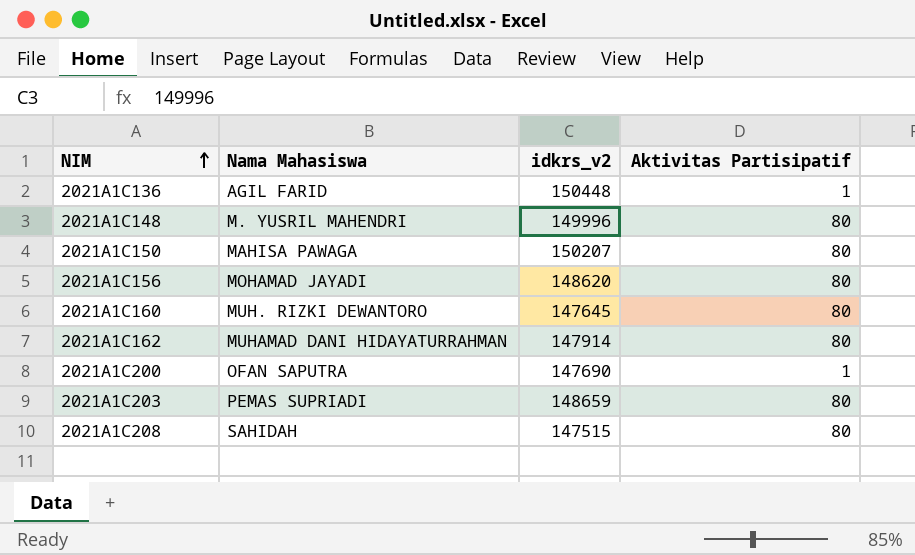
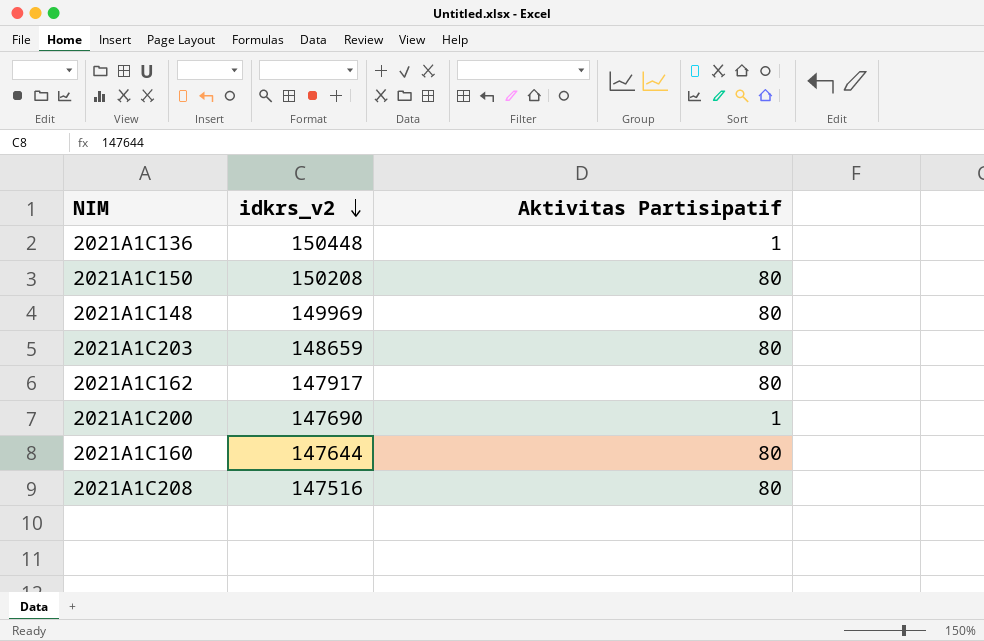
row order: NIM ascending -> idkrs_v2 descending
column Nama Mahasiswa | position: 2 -> none
row 2021A1C156: MOHAMAD JAYADI | 148620 | 80 -> none
2021A1C150 | idkrs_v2: 150207 -> 150208
2021A1C148 | idkrs_v2: 149996 -> 149969
2021A1C162 | idkrs_v2: 147914 -> 147917
2021A1C160 | idkrs_v2: 147645 -> 147644
2021A1C208 | idkrs_v2: 147515 -> 147516

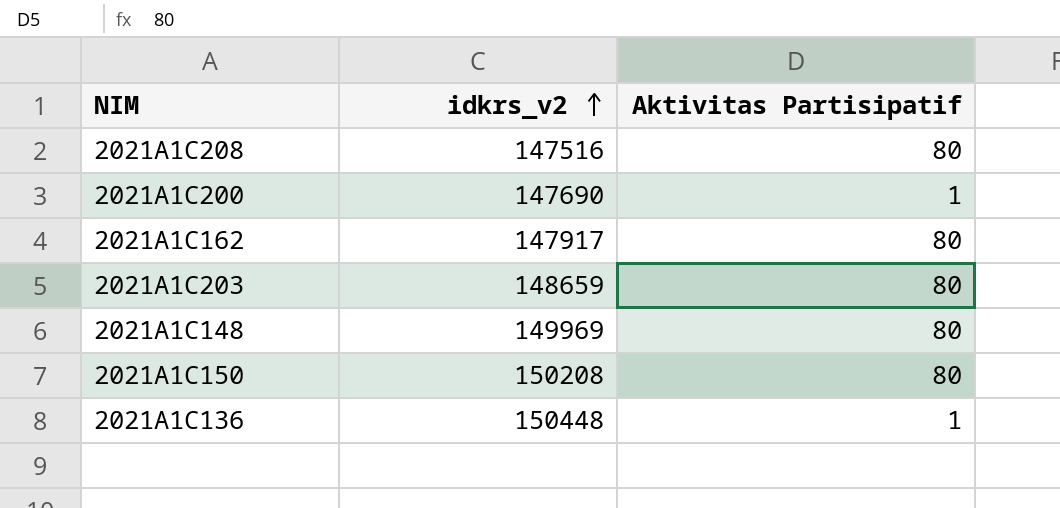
row order: idkrs_v2 descending -> idkrs_v2 ascending
row 2021A1C160: 147644 | 80 -> none

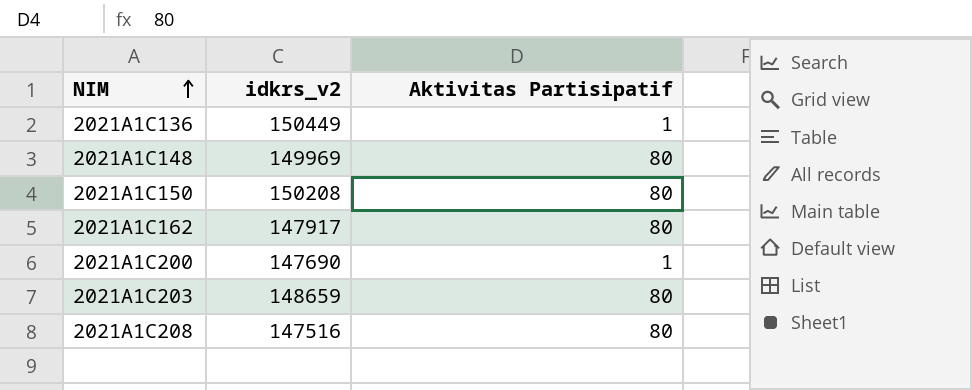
row order: idkrs_v2 ascending -> NIM ascending
2021A1C136 | idkrs_v2: 150448 -> 150449

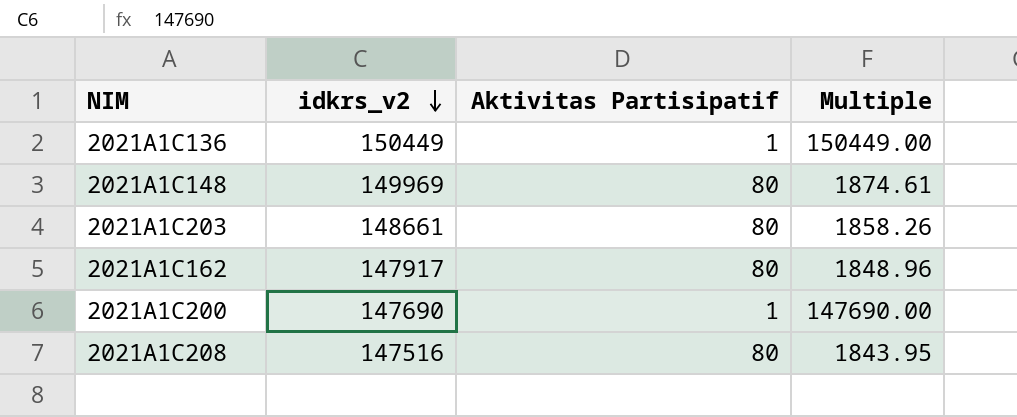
row order: NIM ascending -> idkrs_v2 descending
column Multiple | formula: none -> [idkrs_v2] / [Aktivitas Partisipatif]
row 2021A1C150: 150208 | 80 -> none
2021A1C203 | idkrs_v2: 148659 -> 148661

